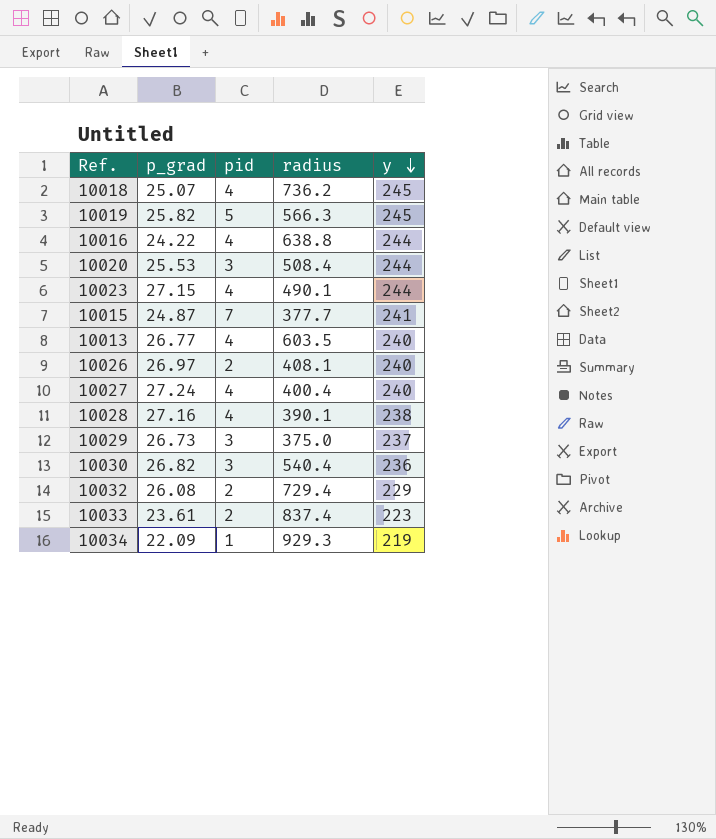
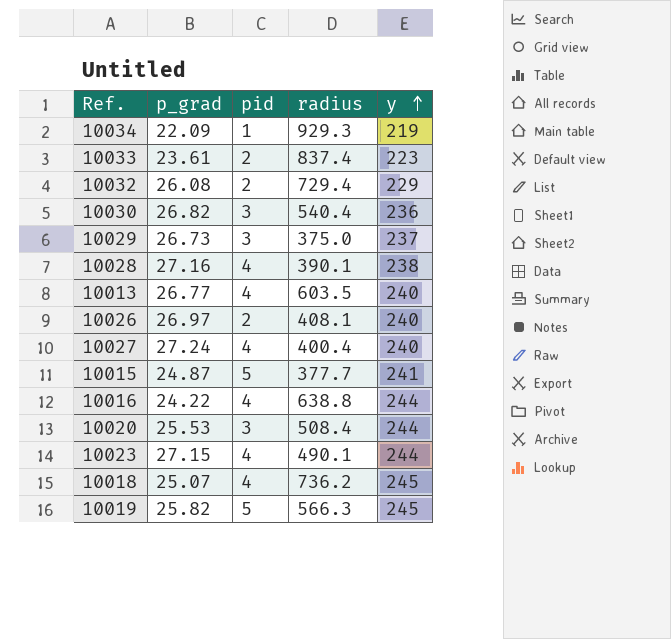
row order: y descending -> y ascending
10015 | pid: 7 -> 5

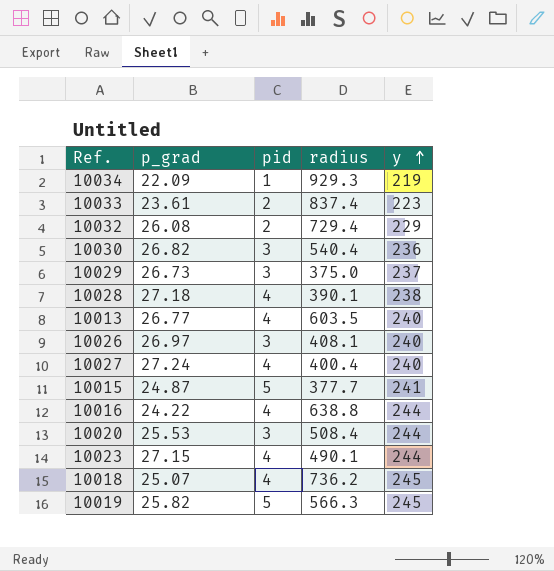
10028 | p_grad: 27.16 -> 27.18
10026 | pid: 2 -> 3

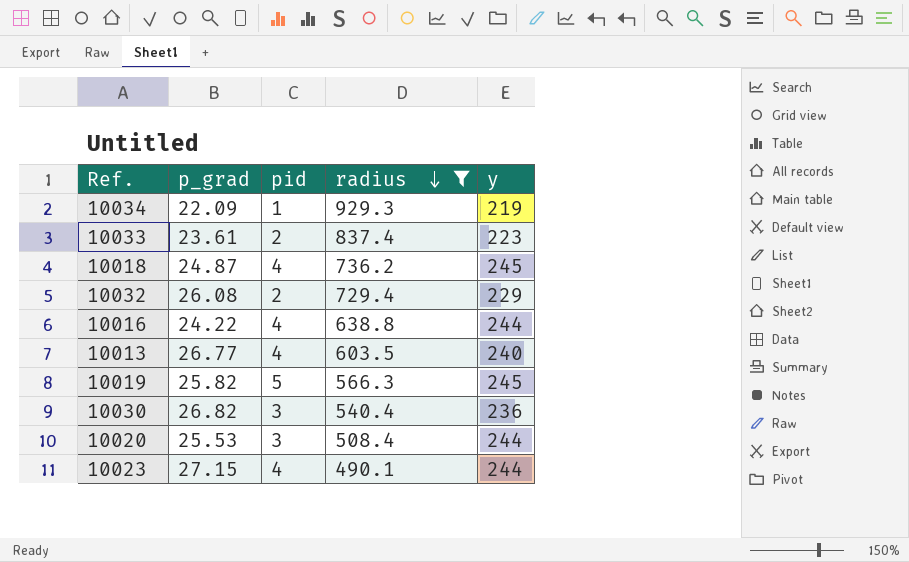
filter: none -> radius >= 490.1
row order: y ascending -> radius descending
10018 | p_grad: 25.07 -> 24.87

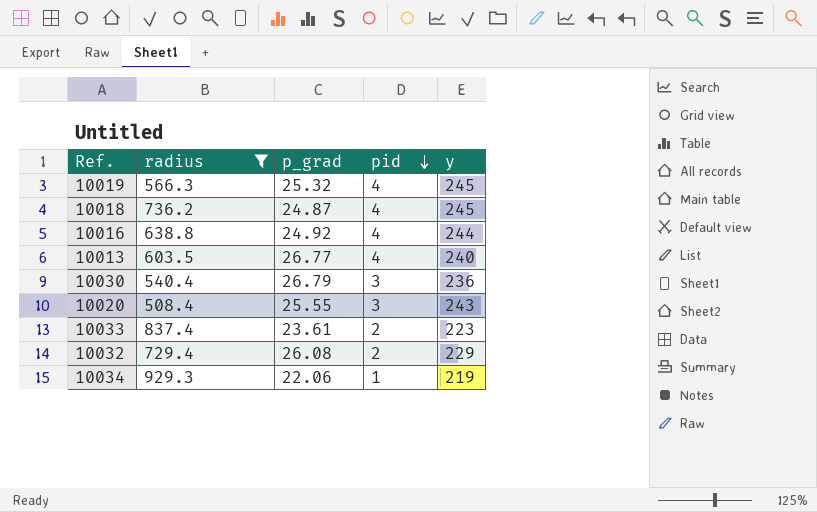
row order: radius descending -> pid descending
column radius | position: 4 -> 2
row 10023: 27.15 | 4 | 490.1 | 244 -> none
10019 | p_grad: 25.82 -> 25.32
10019 | pid: 5 -> 4
10016 | p_grad: 24.22 -> 24.92
10030 | p_grad: 26.82 -> 26.79
10020 | p_grad: 25.53 -> 25.55
10020 | y: 244 -> 243
10034 | p_grad: 22.09 -> 22.06

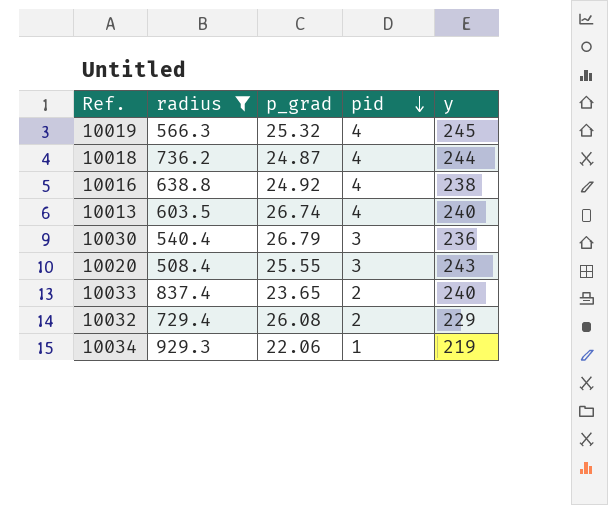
10018 | y: 245 -> 244
10016 | y: 244 -> 238
10013 | p_grad: 26.77 -> 26.74
10033 | p_grad: 23.61 -> 23.65
10033 | y: 223 -> 240

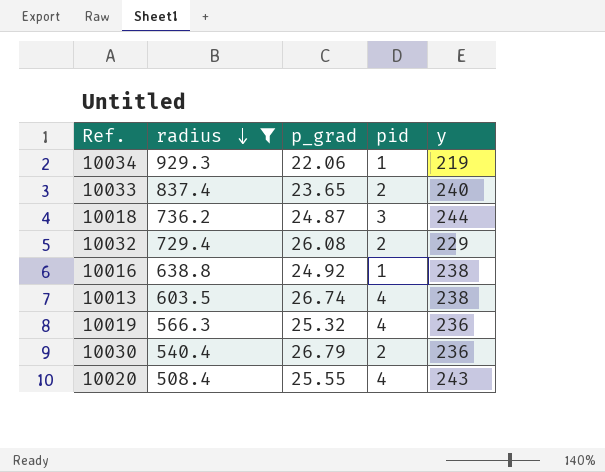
row order: pid descending -> radius descending
10018 | pid: 4 -> 3
10016 | pid: 4 -> 1
10013 | y: 240 -> 238
10019 | y: 245 -> 236
10030 | pid: 3 -> 2
10020 | pid: 3 -> 4

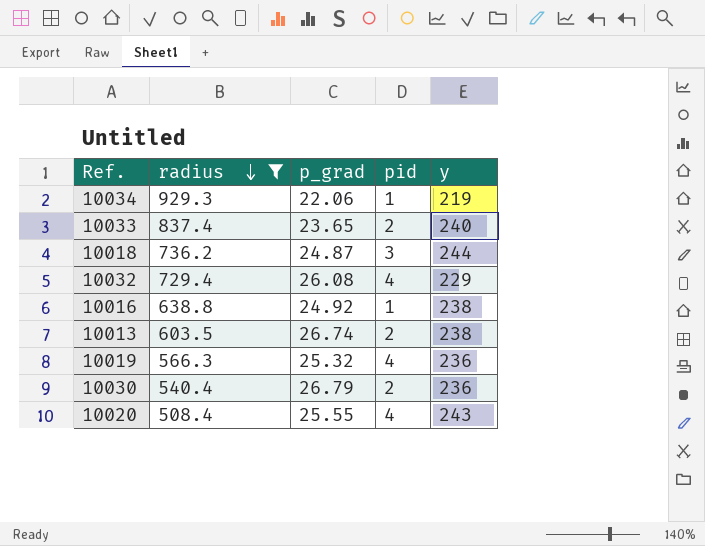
10032 | pid: 2 -> 4
10013 | pid: 4 -> 2

